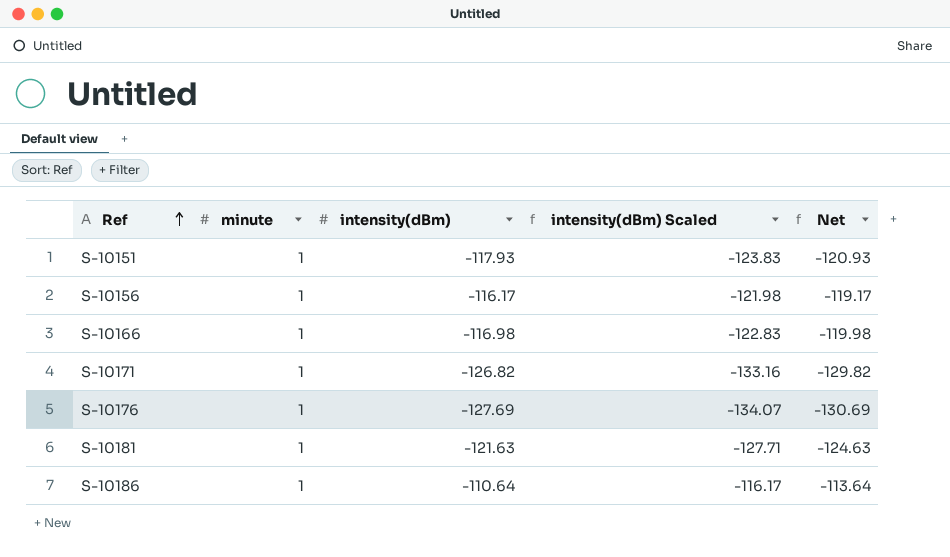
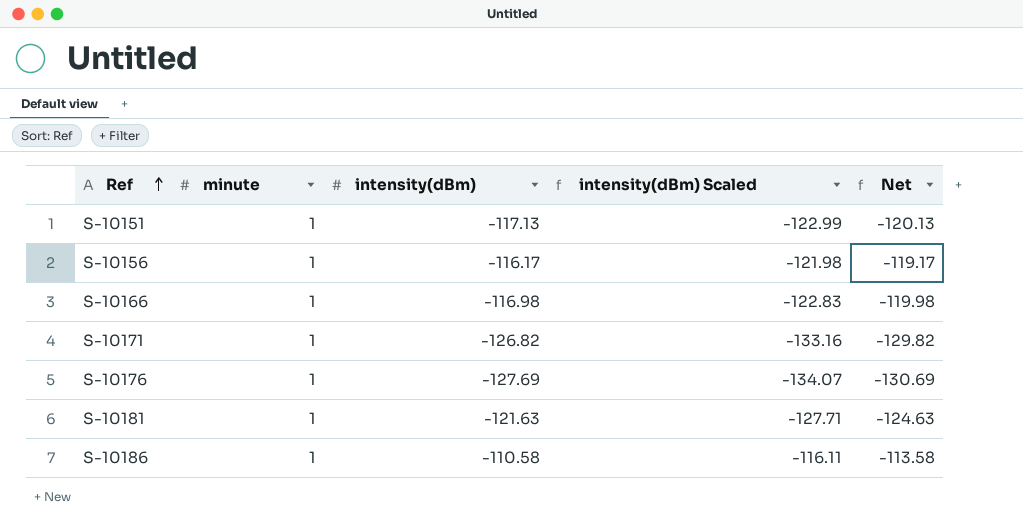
S-10151 | intensity(dBm): -117.93 -> -117.13
S-10151 | intensity(dBm) Scaled: -123.83 -> -122.99
S-10151 | Net: -120.93 -> -120.13
S-10186 | intensity(dBm): -110.64 -> -110.58
S-10186 | intensity(dBm) Scaled: -116.17 -> -116.11
S-10186 | Net: -113.64 -> -113.58

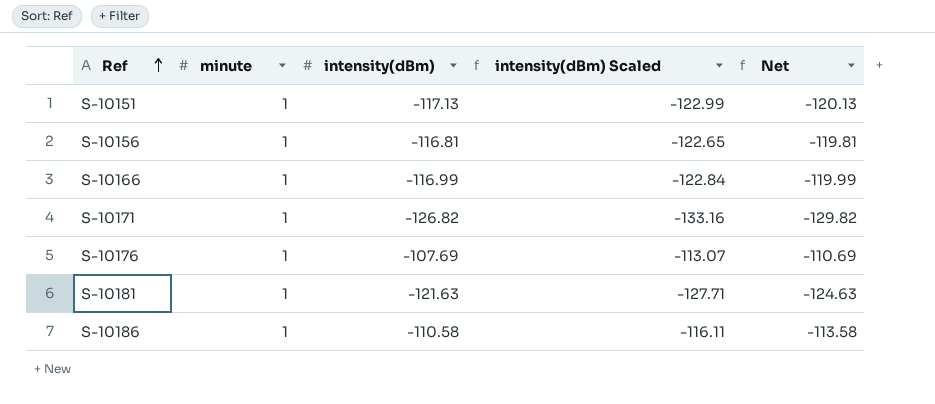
S-10156 | intensity(dBm): -116.17 -> -116.81
S-10156 | intensity(dBm) Scaled: -121.98 -> -122.65
S-10156 | Net: -119.17 -> -119.81
S-10166 | intensity(dBm): -116.98 -> -116.99
S-10166 | intensity(dBm) Scaled: -122.83 -> -122.84
S-10166 | Net: -119.98 -> -119.99
S-10176 | intensity(dBm): -127.69 -> -107.69
S-10176 | intensity(dBm) Scaled: -134.07 -> -113.07
S-10176 | Net: -130.69 -> -110.69

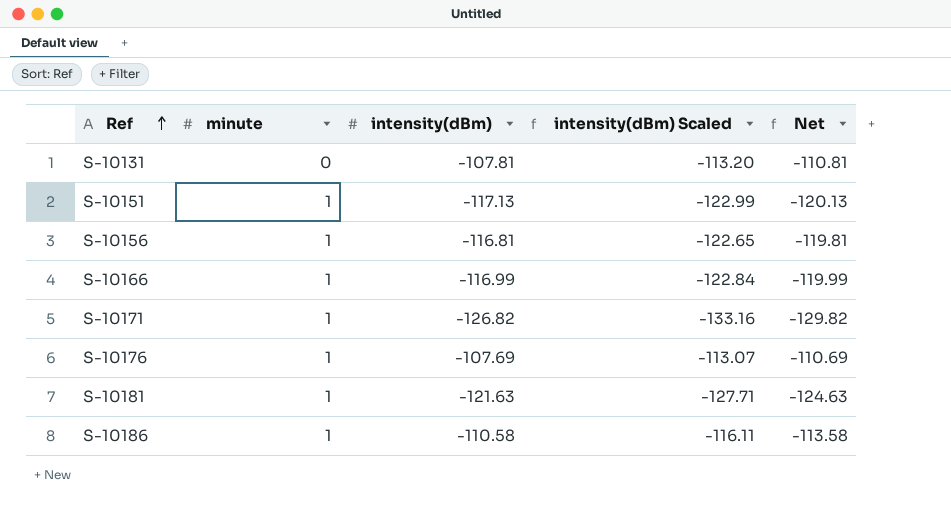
row S-10131: none -> 0 | -107.81 | -113.20 | -110.81

